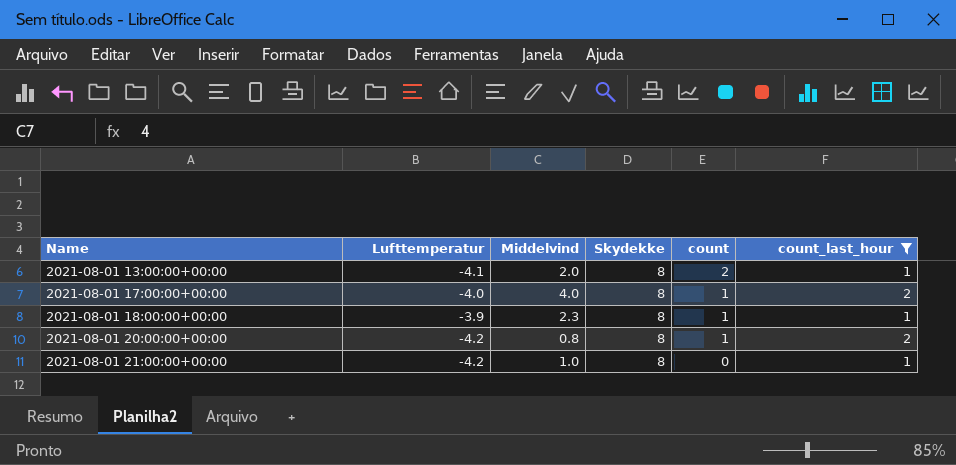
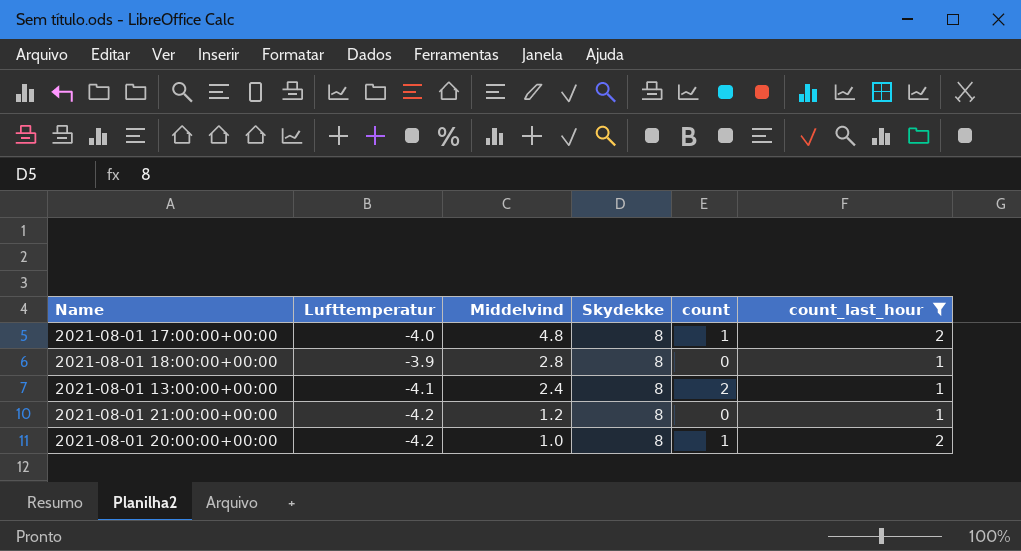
row order: Name ascending -> Middelvind descending
2021-08-01 17:00:00+00:00 | Middelvind: 4.0 -> 4.8
2021-08-01 18:00:00+00:00 | Middelvind: 2.3 -> 2.8
2021-08-01 18:00:00+00:00 | count: 1 -> 0
2021-08-01 13:00:00+00:00 | Middelvind: 2.0 -> 2.4
2021-08-01 21:00:00+00:00 | Middelvind: 1.0 -> 1.2
2021-08-01 20:00:00+00:00 | Middelvind: 0.8 -> 1.0

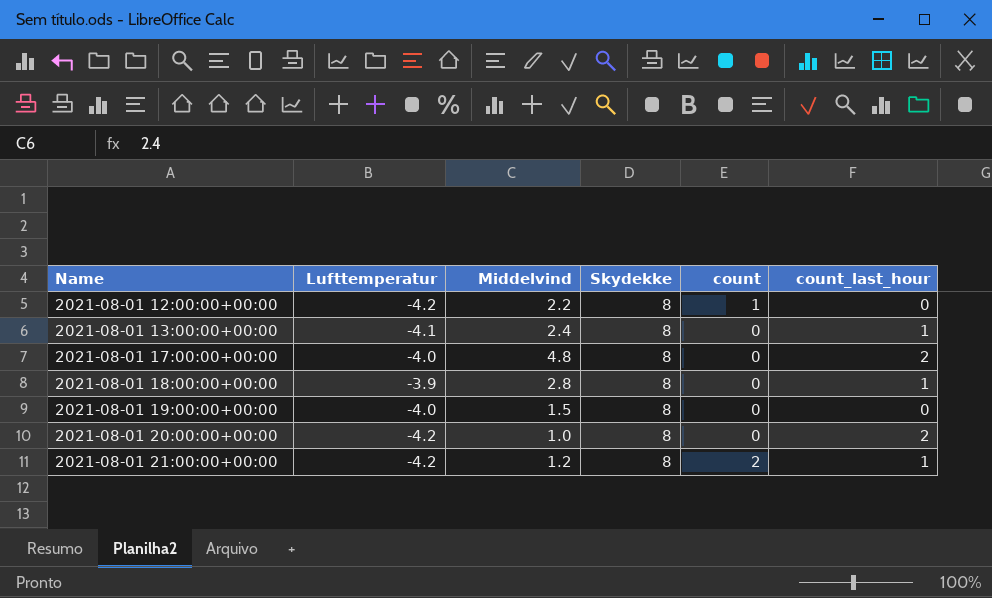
filter: count_last_hour != 0 -> none
row order: Middelvind descending -> Name ascending
2021-08-01 13:00:00+00:00 | count: 2 -> 0
2021-08-01 17:00:00+00:00 | count: 1 -> 0
2021-08-01 20:00:00+00:00 | count: 1 -> 0
2021-08-01 21:00:00+00:00 | count: 0 -> 2

